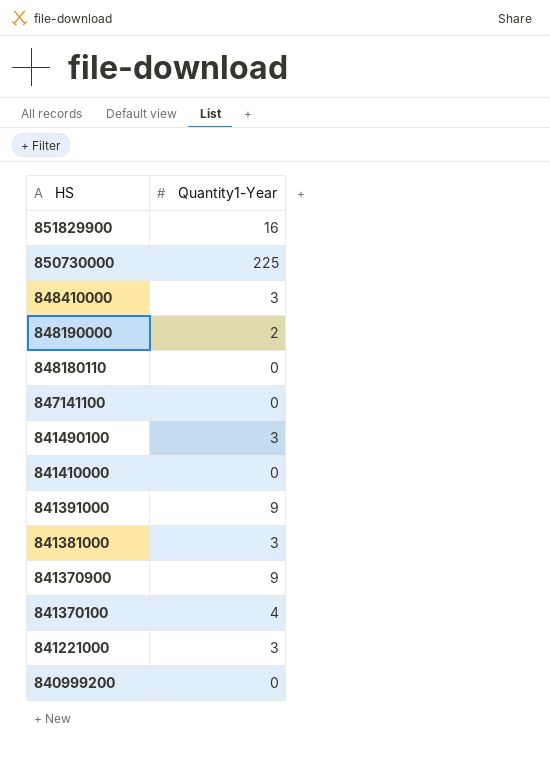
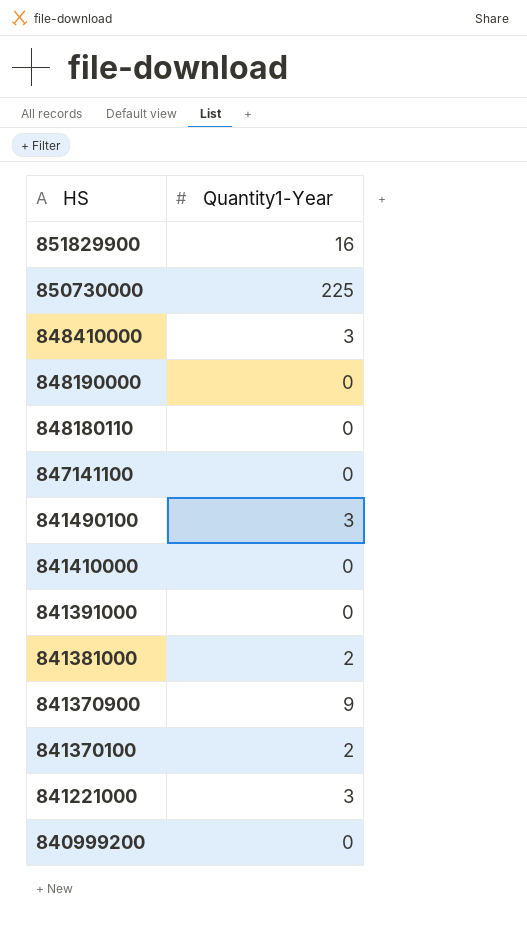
848190000 | Quantity1-Year: 2 -> 0
841391000 | Quantity1-Year: 9 -> 0
841381000 | Quantity1-Year: 3 -> 2
841370100 | Quantity1-Year: 4 -> 2

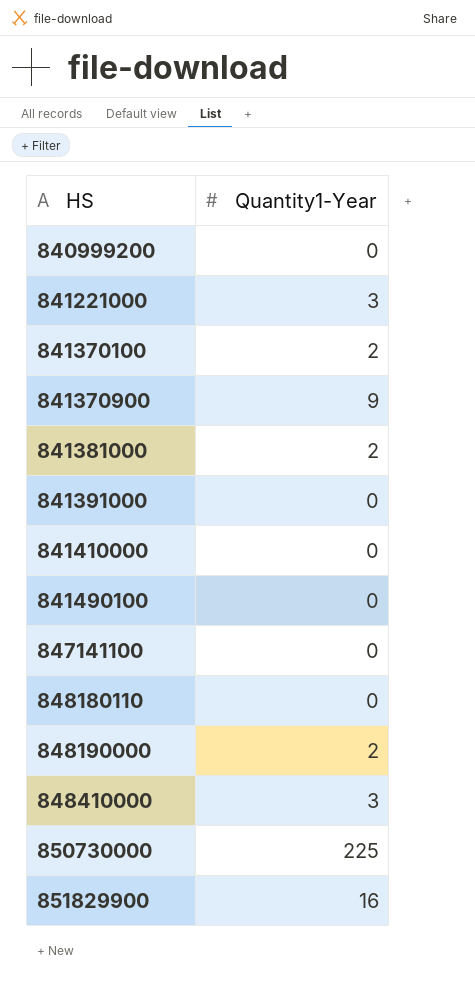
row order: HS descending -> HS ascending
841490100 | Quantity1-Year: 3 -> 0
848190000 | Quantity1-Year: 0 -> 2

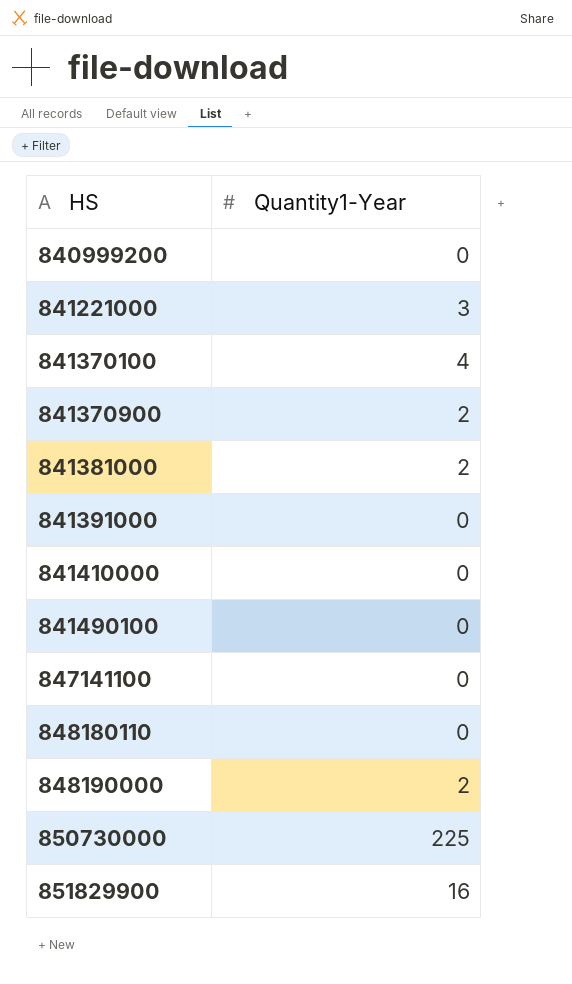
row 848410000: 3 -> none
841370100 | Quantity1-Year: 2 -> 4
841370900 | Quantity1-Year: 9 -> 2

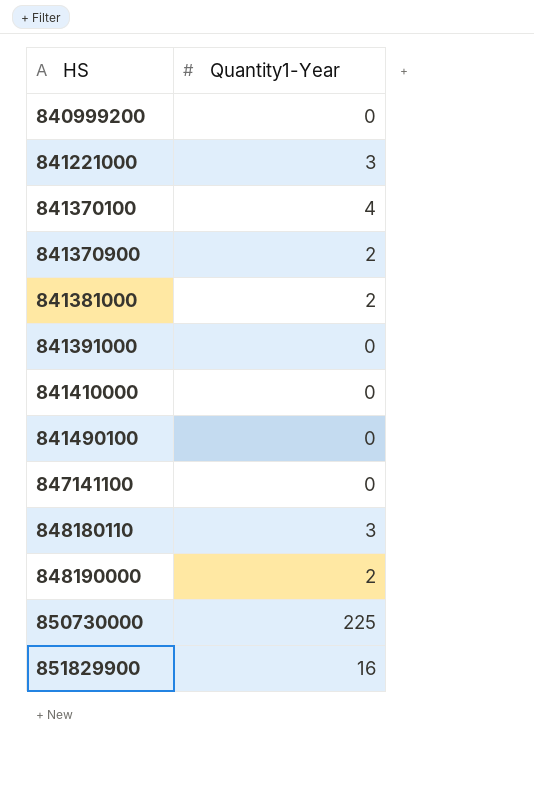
848180110 | Quantity1-Year: 0 -> 3

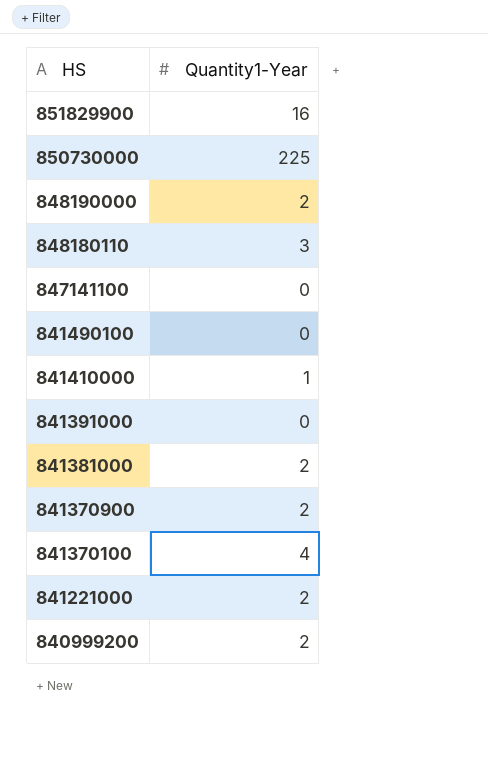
row order: HS ascending -> HS descending
841410000 | Quantity1-Year: 0 -> 1
841221000 | Quantity1-Year: 3 -> 2
840999200 | Quantity1-Year: 0 -> 2

